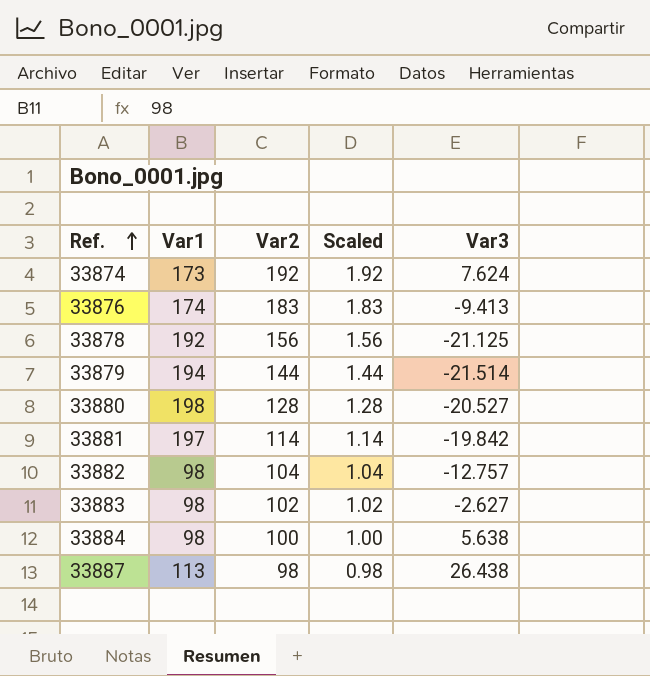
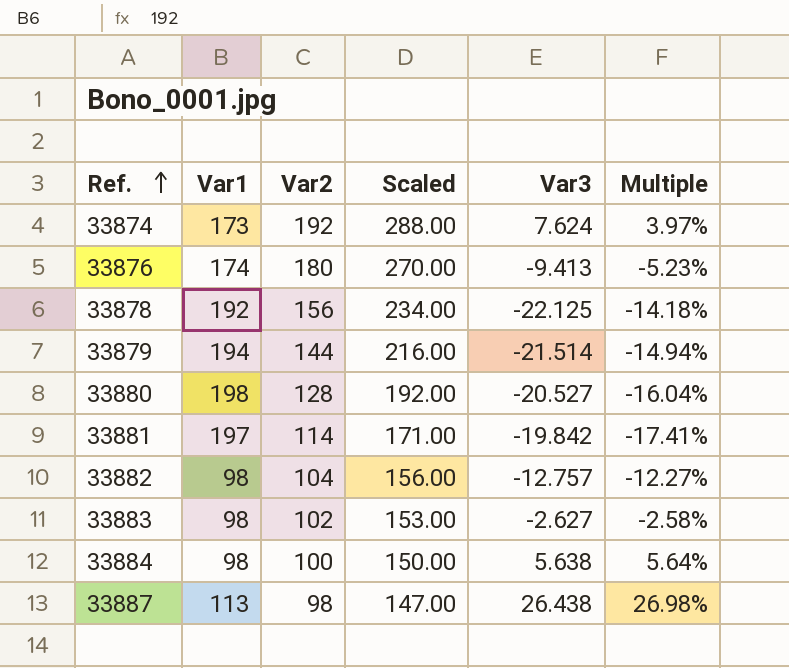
column Scaled | formula: [Var2] * 0.01 -> [Var2] * 1.5
column Multiple | formula: none -> [Var3] / [Var2]
33876 | Var2: 183 -> 180
33878 | Var3: -21.125 -> -22.125

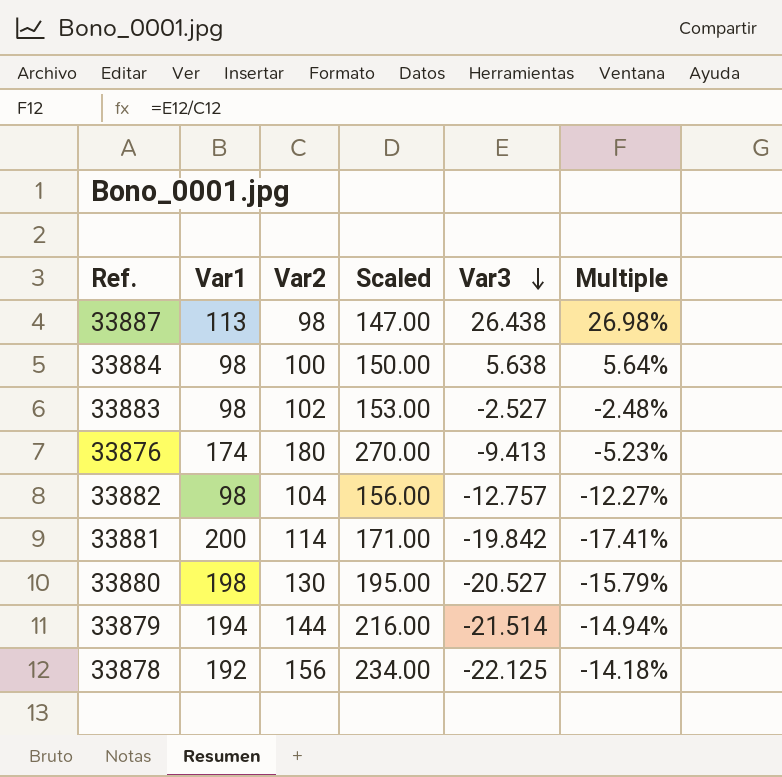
row order: Ref. ascending -> Var3 descending
row 33874: 173 | 192 | 288.00 | 7.624 | 3.97% -> none
33883 | Var3: -2.627 -> -2.527
33883 | Multiple: -2.58% -> -2.48%
33881 | Var1: 197 -> 200
33880 | Var2: 128 -> 130
33880 | Scaled: 192.00 -> 195.00
33880 | Multiple: -16.04% -> -15.79%

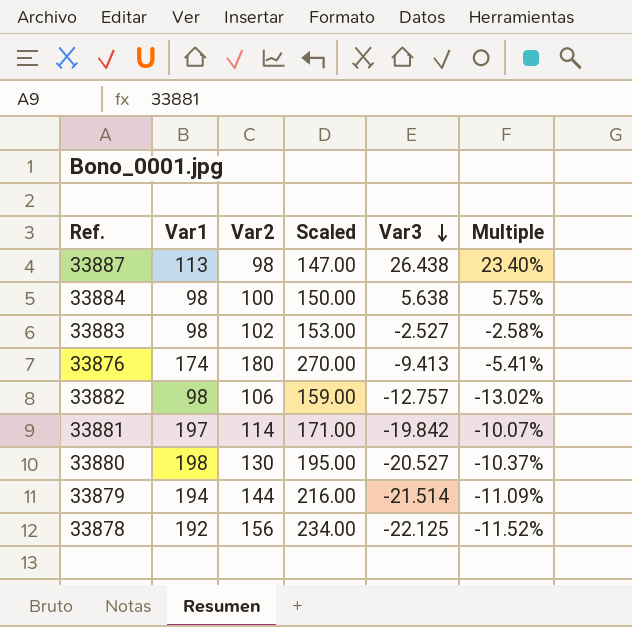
column Multiple | formula: [Var3] / [Var2] -> [Var3] / [Var1]
33882 | Var2: 104 -> 106
33882 | Scaled: 156.00 -> 159.00
33881 | Var1: 200 -> 197

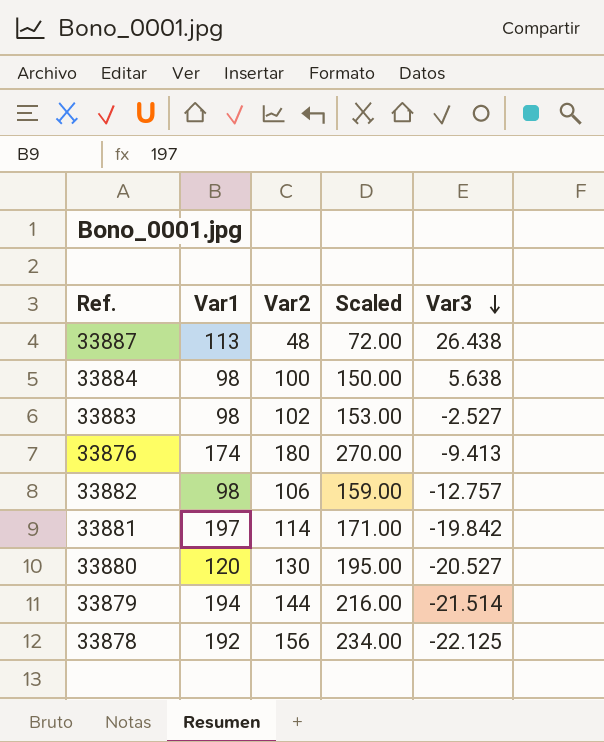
column Multiple | formula: [Var3] / [Var1] -> none
33887 | Var2: 98 -> 48
33887 | Scaled: 147.00 -> 72.00
33880 | Var1: 198 -> 120

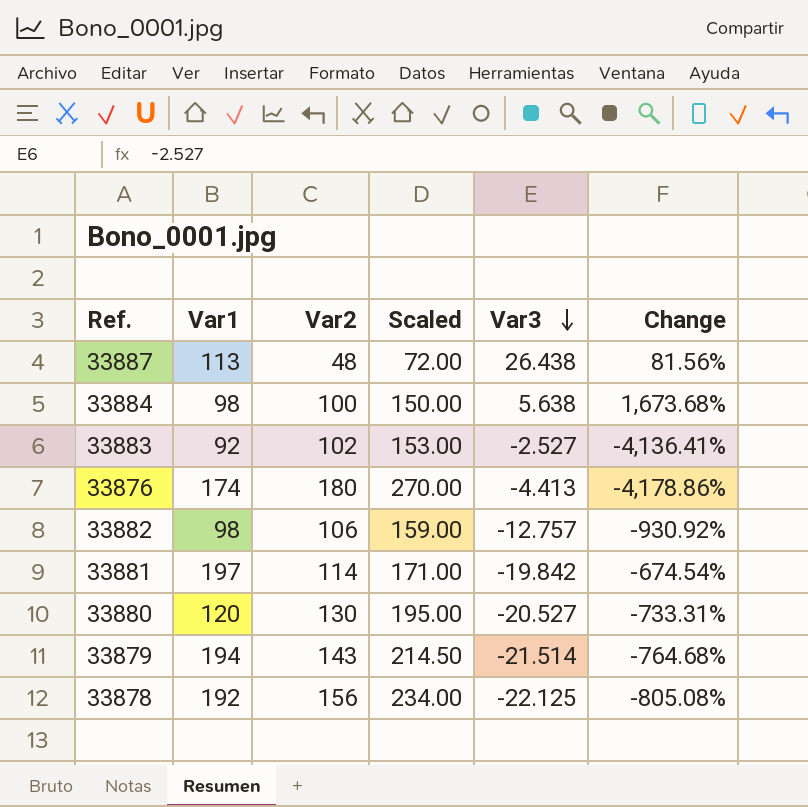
column Change | formula: none -> ([Var2] - [Var3]) / [Var3]
33883 | Var1: 98 -> 92
33876 | Var3: -9.413 -> -4.413
33879 | Var2: 144 -> 143
33879 | Scaled: 216.00 -> 214.50

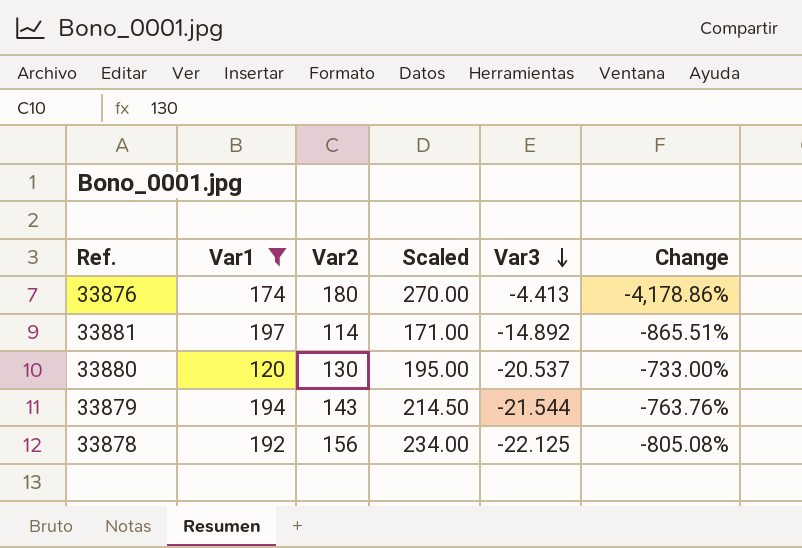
filter: none -> Var1 >= 120
33881 | Var3: -19.842 -> -14.892
33881 | Change: -674.54% -> -865.51%
33880 | Var3: -20.527 -> -20.537
33880 | Change: -733.31% -> -733.00%
33879 | Var3: -21.514 -> -21.544
33879 | Change: -764.68% -> -763.76%

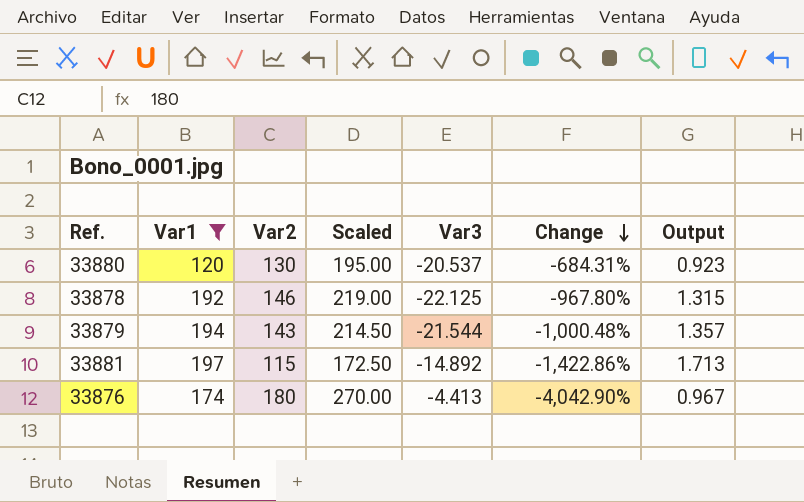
row order: Var3 descending -> Change descending
column Change | formula: ([Var2] - [Var3]) / [Var3] -> ([Var1] - [Var3]) / [Var3]
column Output | formula: none -> [Var1] / [Var2]
33878 | Var2: 156 -> 146
33878 | Scaled: 234.00 -> 219.00
33881 | Var2: 114 -> 115
33881 | Scaled: 171.00 -> 172.50

